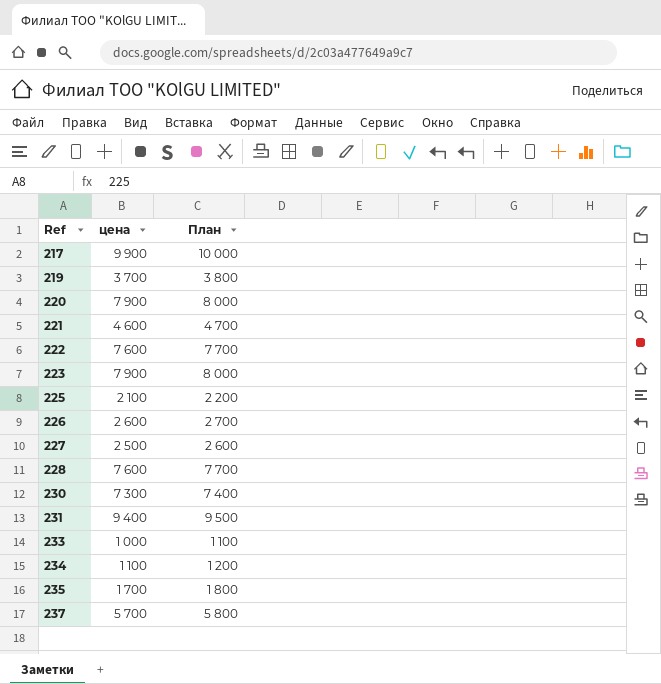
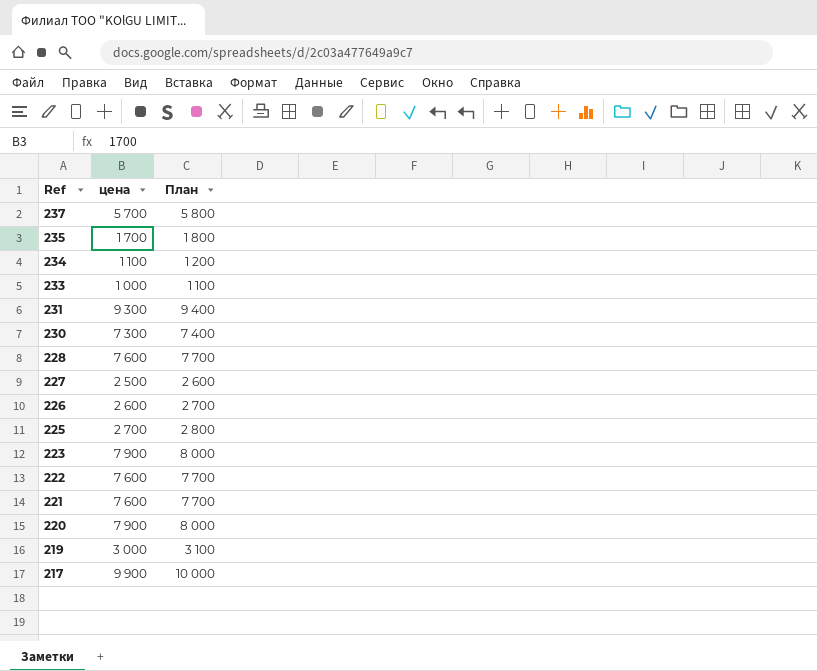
row order: Ref ascending -> Ref descending
231 | цена: 9 400 -> 9 300
231 | План: 9 500 -> 9 400
225 | цена: 2 100 -> 2 700
225 | План: 2 200 -> 2 800
221 | цена: 4 600 -> 7 600
221 | План: 4 700 -> 7 700
219 | цена: 3 700 -> 3 000
219 | План: 3 800 -> 3 100

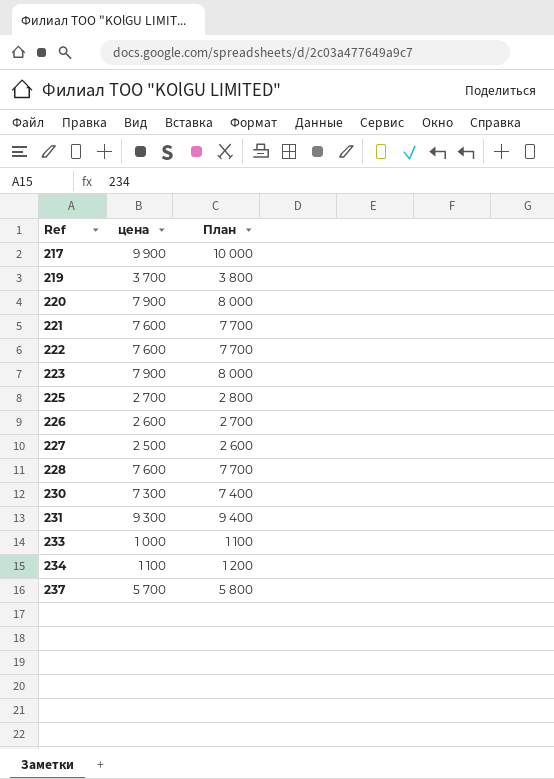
row order: Ref descending -> Ref ascending
row 235: 1 700 | 1 800 -> none
219 | цена: 3 000 -> 3 700
219 | План: 3 100 -> 3 800

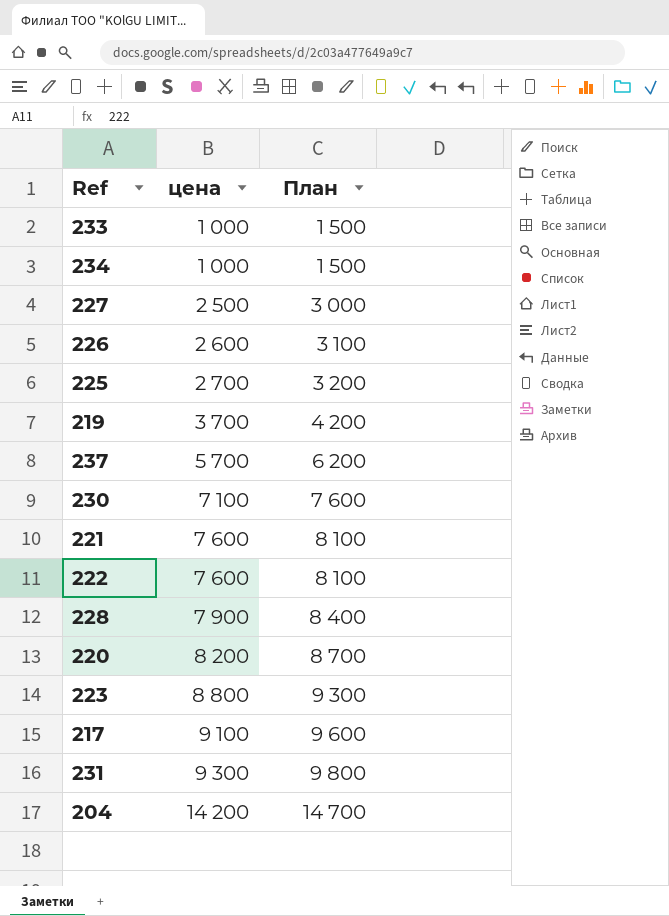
row order: Ref ascending -> цена ascending
column План | formula: [цена] + 100 -> [цена] + 500
234 | цена: 1 100 -> 1 000
230 | цена: 7 300 -> 7 100
228 | цена: 7 600 -> 7 900
220 | цена: 7 900 -> 8 200
223 | цена: 7 900 -> 8 800
217 | цена: 9 900 -> 9 100
row 204: none -> 14 200 | 14 700

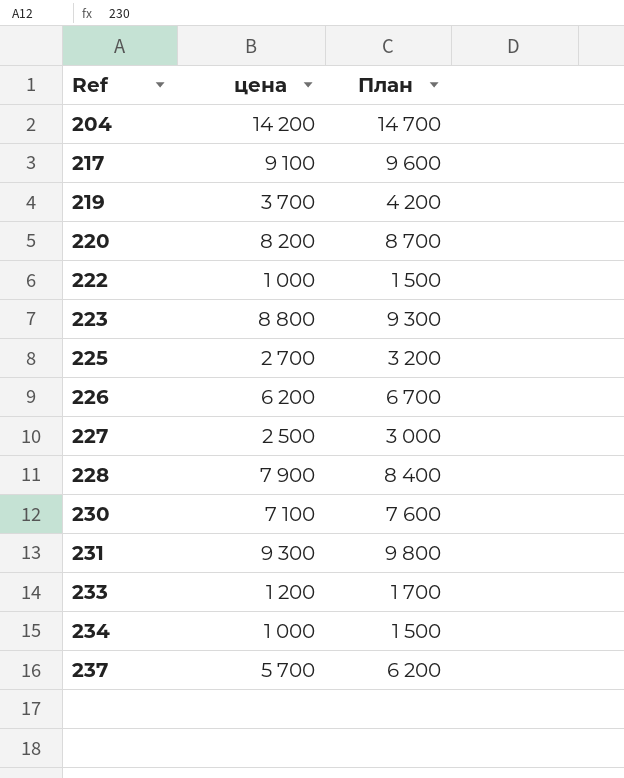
row order: цена ascending -> Ref ascending
row 221: 7 600 | 8 100 -> none
222 | цена: 7 600 -> 1 000
222 | План: 8 100 -> 1 500
226 | цена: 2 600 -> 6 200
226 | План: 3 100 -> 6 700
233 | цена: 1 000 -> 1 200
233 | План: 1 500 -> 1 700

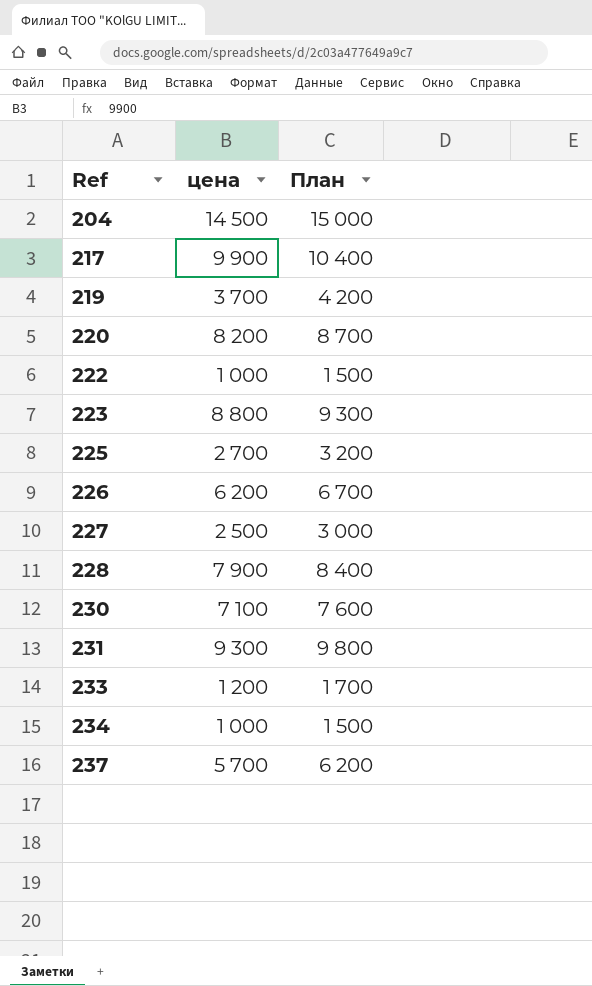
204 | цена: 14 200 -> 14 500
204 | План: 14 700 -> 15 000
217 | цена: 9 100 -> 9 900
217 | План: 9 600 -> 10 400

